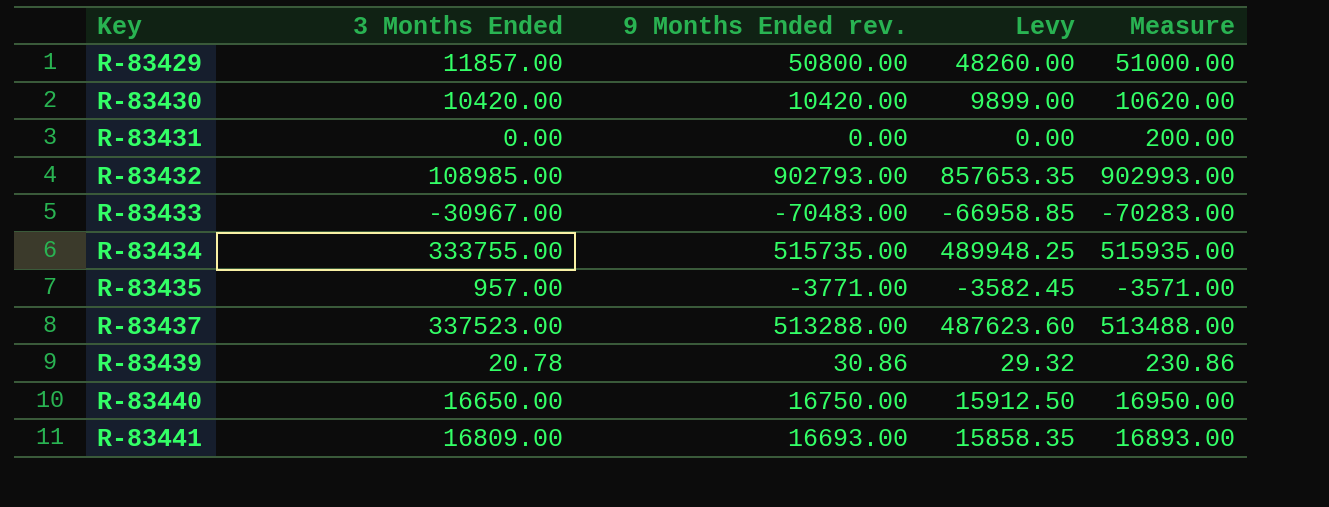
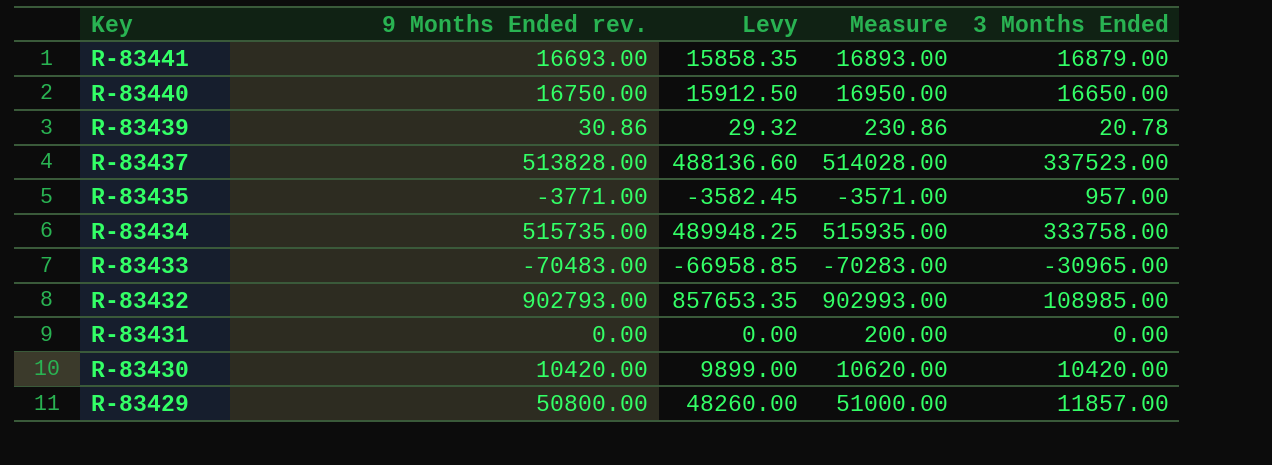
row order: Key ascending -> Key descending
column 3 Months Ended | position: 2 -> 5
R-83441 | 3 Months Ended: 16809.00 -> 16879.00
R-83437 | 9 Months Ended rev.: 513288.00 -> 513828.00
R-83437 | Levy: 487623.60 -> 488136.60
R-83437 | Measure: 513488.00 -> 514028.00
R-83434 | 3 Months Ended: 333755.00 -> 333758.00
R-83433 | 3 Months Ended: -30967.00 -> -30965.00

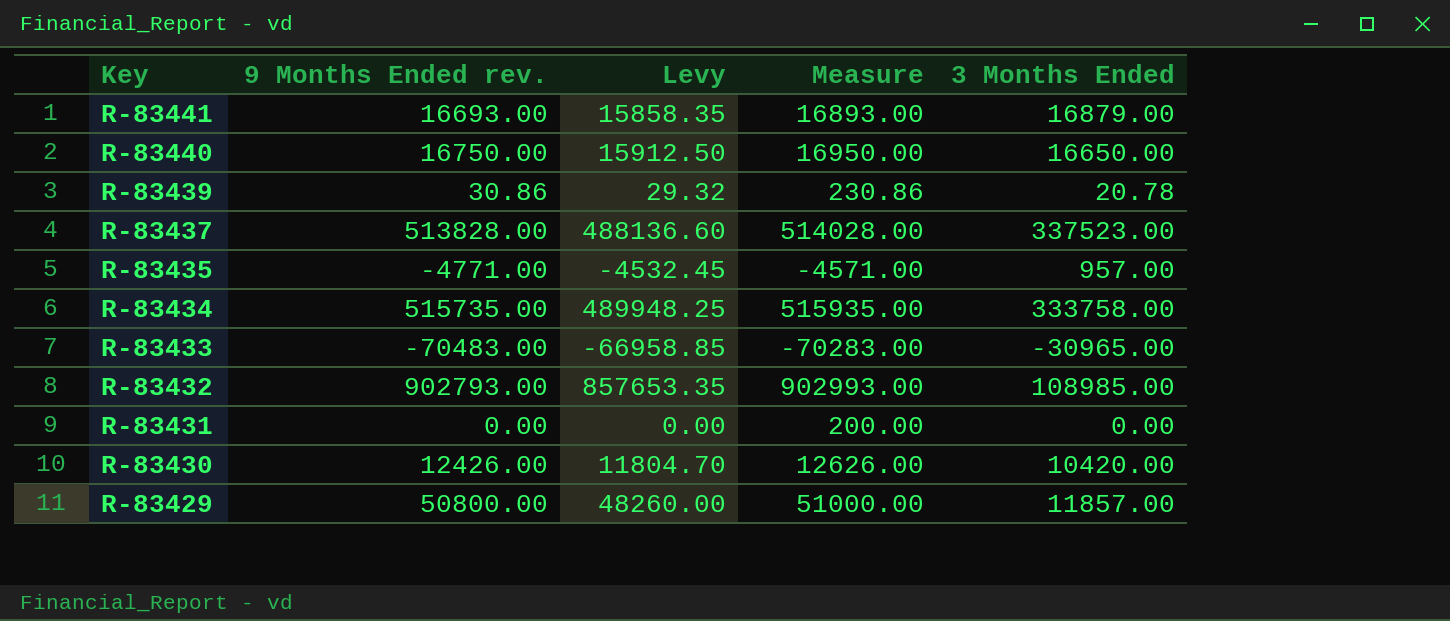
R-83435 | 9 Months Ended rev.: -3771.00 -> -4771.00
R-83435 | Levy: -3582.45 -> -4532.45
R-83435 | Measure: -3571.00 -> -4571.00
R-83430 | 9 Months Ended rev.: 10420.00 -> 12426.00
R-83430 | Levy: 9899.00 -> 11804.70
R-83430 | Measure: 10620.00 -> 12626.00

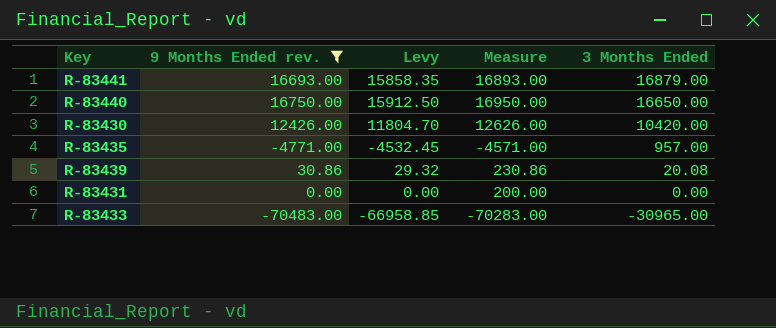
filter: none -> 9 Months Ended rev. <= 16750.00
row order: Key descending -> 3 Months Ended descending
R-83439 | 3 Months Ended: 20.78 -> 20.08

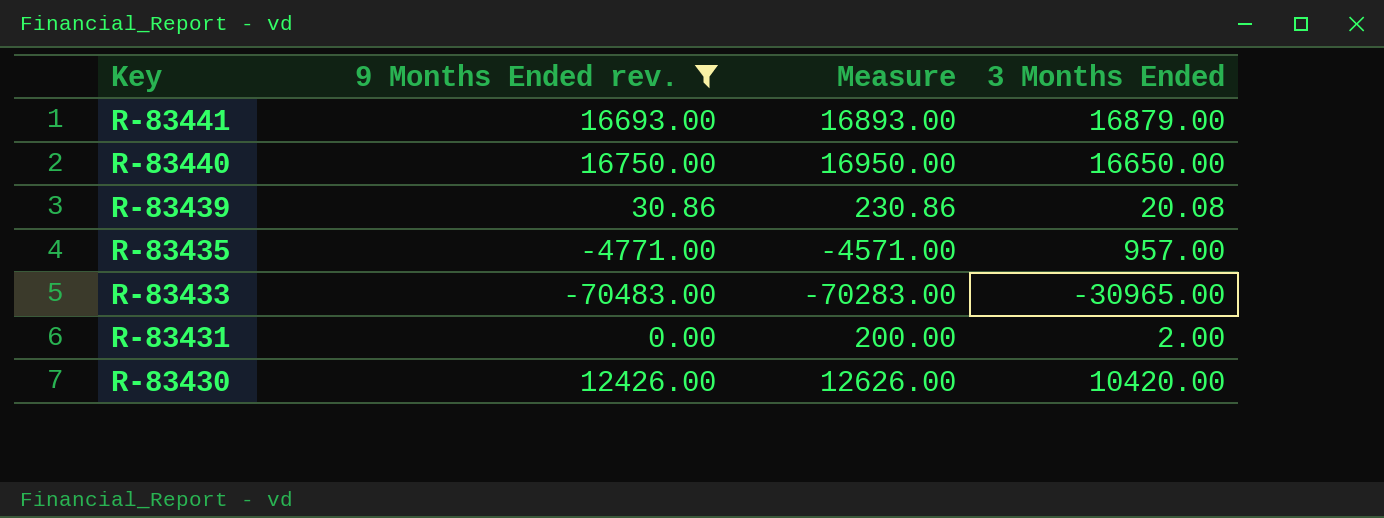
row order: 3 Months Ended descending -> Key descending
column Levy | formula: [9 Months Ended rev.] * 0.95 -> none
R-83431 | 3 Months Ended: 0.00 -> 2.00

